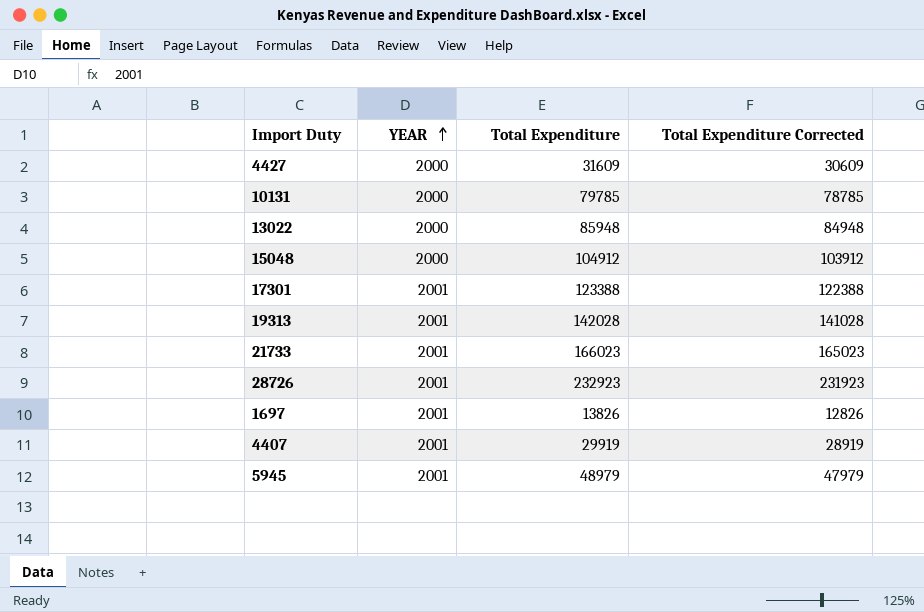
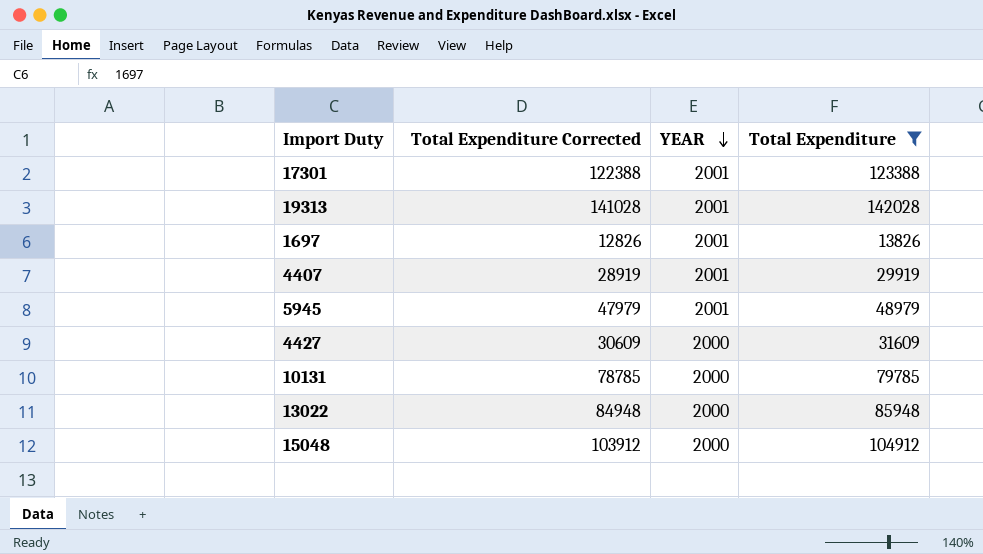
filter: none -> Total Expenditure <= 142028
row order: YEAR ascending -> YEAR descending
column Total Expenditure Corrected | position: 4 -> 2

